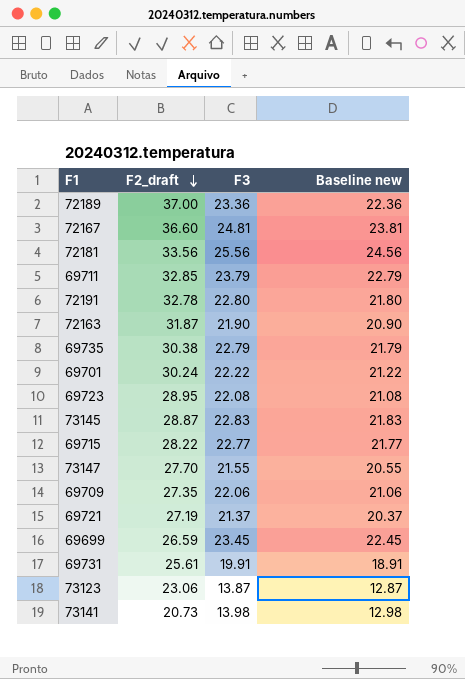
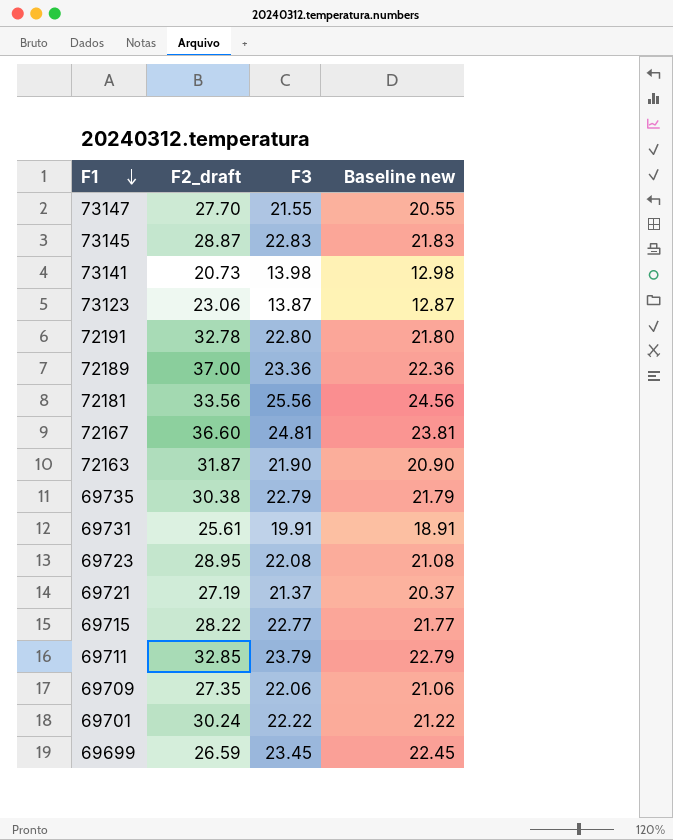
row order: F2_draft descending -> F1 descending

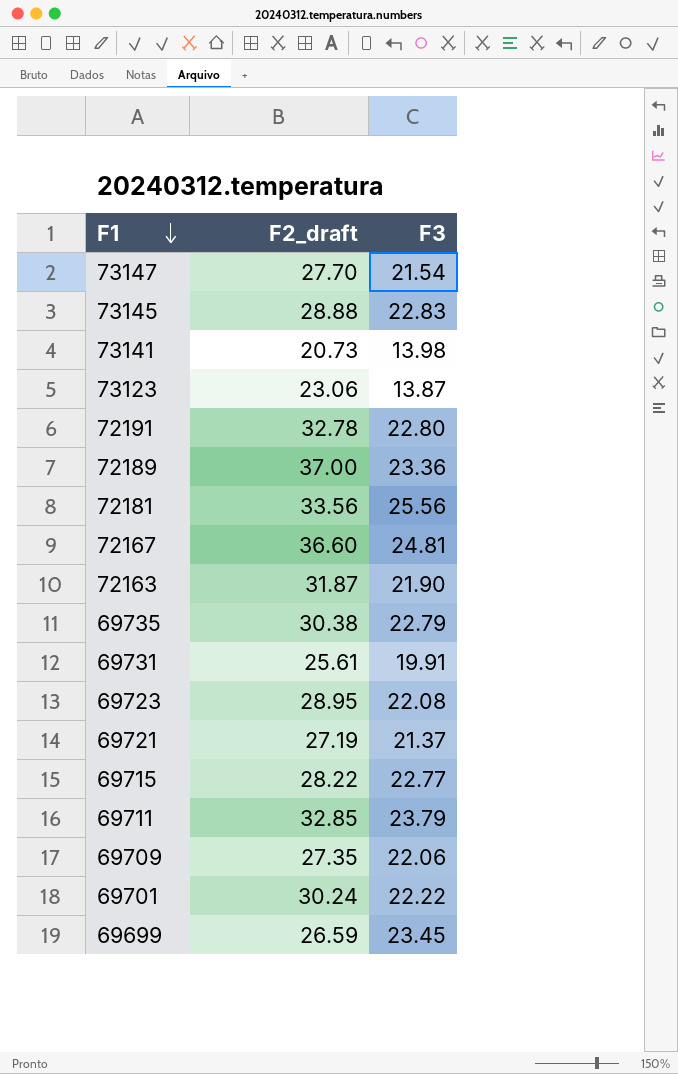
column Baseline new | formula: [F3] - 1 -> none
73147 | F3: 21.55 -> 21.54
73145 | F2_draft: 28.87 -> 28.88

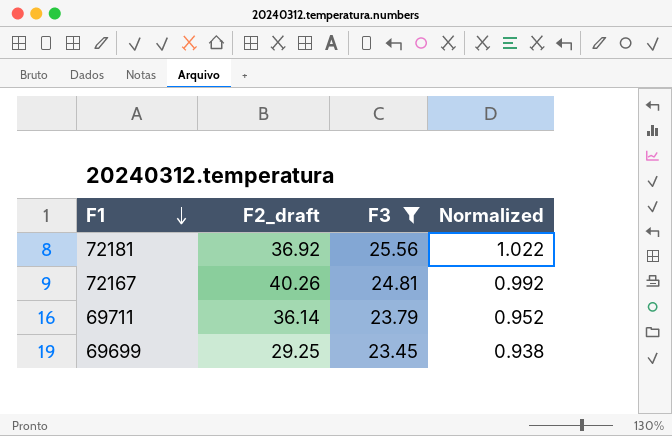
filter: none -> F3 >= 23.45
column Normalized | formula: none -> [F3] * 0.04
72181 | F2_draft: 33.56 -> 36.92
72167 | F2_draft: 36.60 -> 40.26
69711 | F2_draft: 32.85 -> 36.14
69699 | F2_draft: 26.59 -> 29.25

